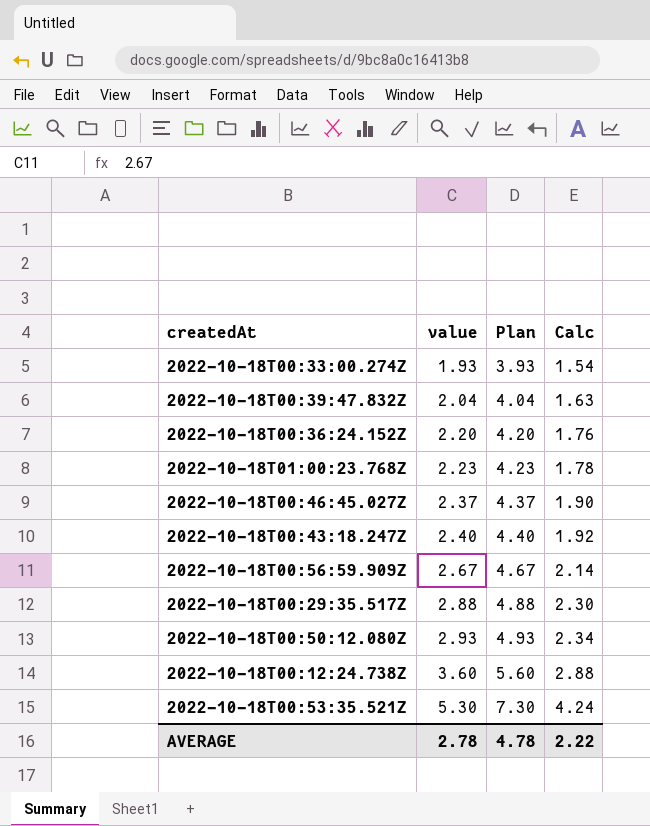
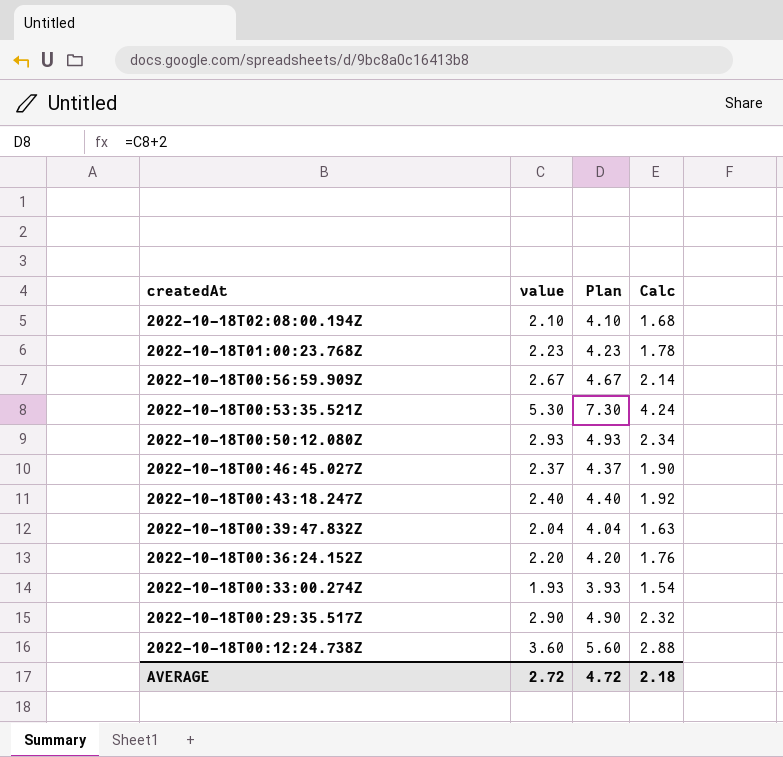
row order: value ascending -> createdAt descending
row 2022-10-18T02:08:00.194Z: none -> 2.10 | 4.10 | 1.68
2022-10-18T00:29:35.517Z | value: 2.88 -> 2.90
2022-10-18T00:29:35.517Z | Plan: 4.88 -> 4.90
2022-10-18T00:29:35.517Z | Calc: 2.30 -> 2.32
AVERAGE | value: 2.78 -> 2.72
AVERAGE | Plan: 4.78 -> 4.72
AVERAGE | Calc: 2.22 -> 2.18

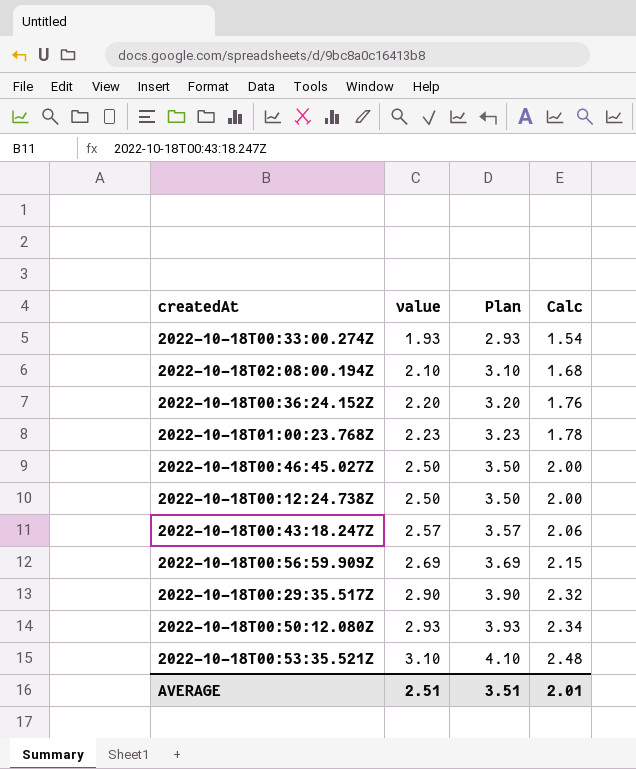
row order: createdAt descending -> value ascending
column Plan | formula: [value] + 2 -> [value] + 1
row 2022-10-18T00:39:47.832Z: 2.04 | 4.04 | 1.63 -> none
2022-10-18T00:46:45.027Z | value: 2.37 -> 2.50
2022-10-18T00:46:45.027Z | Calc: 1.90 -> 2.00
2022-10-18T00:12:24.738Z | value: 3.60 -> 2.50
2022-10-18T00:12:24.738Z | Calc: 2.88 -> 2.00
2022-10-18T00:43:18.247Z | value: 2.40 -> 2.57
2022-10-18T00:43:18.247Z | Calc: 1.92 -> 2.06
2022-10-18T00:56:59.909Z | value: 2.67 -> 2.69
2022-10-18T00:56:59.909Z | Calc: 2.14 -> 2.15
2022-10-18T00:53:35.521Z | value: 5.30 -> 3.10
2022-10-18T00:53:35.521Z | Calc: 4.24 -> 2.48
AVERAGE | value: 2.72 -> 2.51
AVERAGE | Plan: 4.72 -> 3.51
AVERAGE | Calc: 2.18 -> 2.01

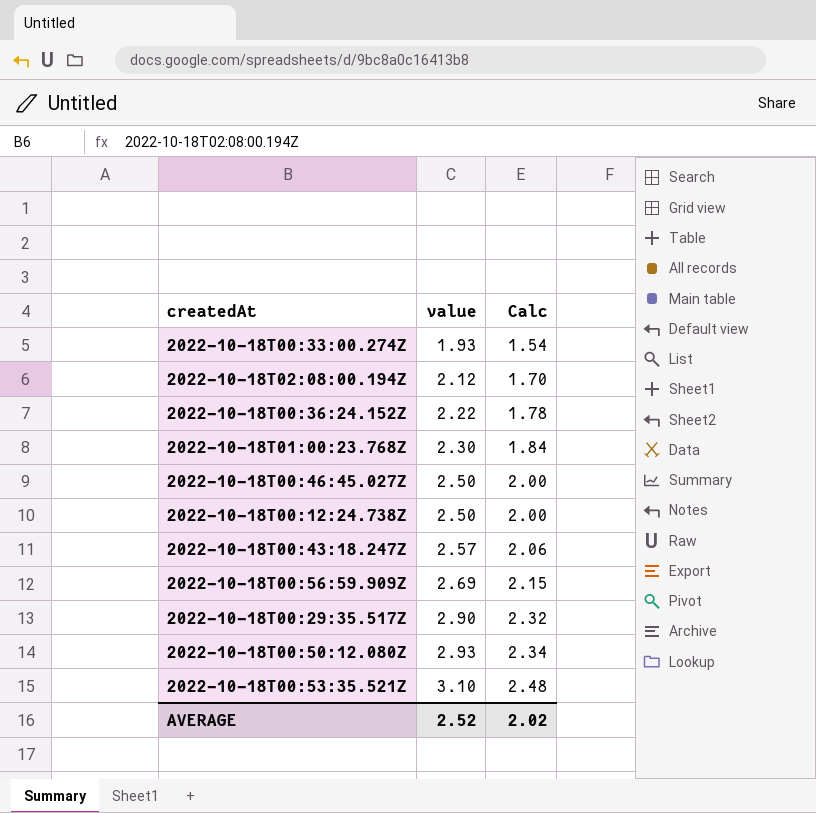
column Plan | formula: [value] + 1 -> none
2022-10-18T02:08:00.194Z | value: 2.10 -> 2.12
2022-10-18T02:08:00.194Z | Calc: 1.68 -> 1.70
2022-10-18T00:36:24.152Z | value: 2.20 -> 2.22
2022-10-18T00:36:24.152Z | Calc: 1.76 -> 1.78
2022-10-18T01:00:23.768Z | value: 2.23 -> 2.30
2022-10-18T01:00:23.768Z | Calc: 1.78 -> 1.84
AVERAGE | value: 2.51 -> 2.52
AVERAGE | Calc: 2.01 -> 2.02

